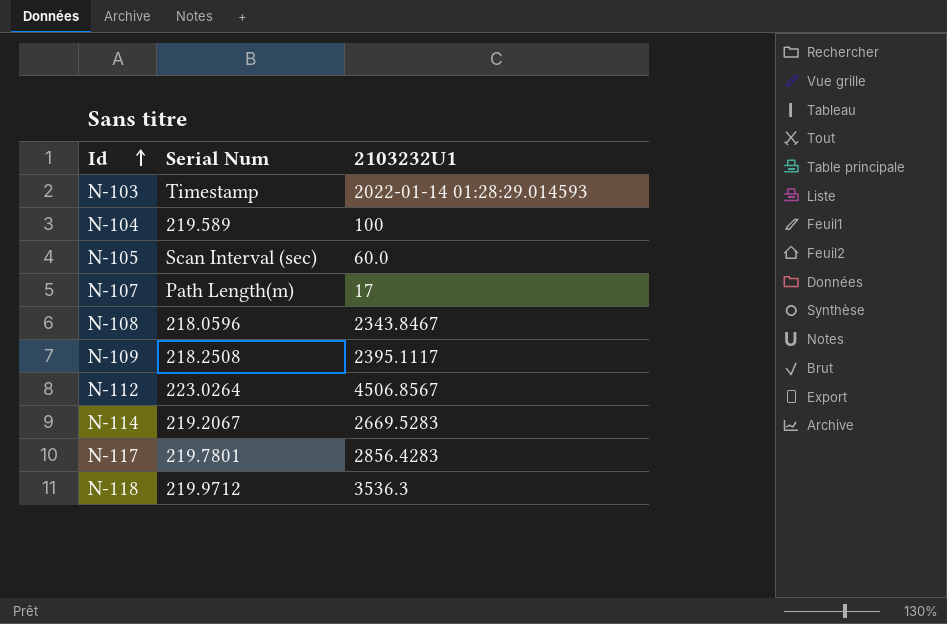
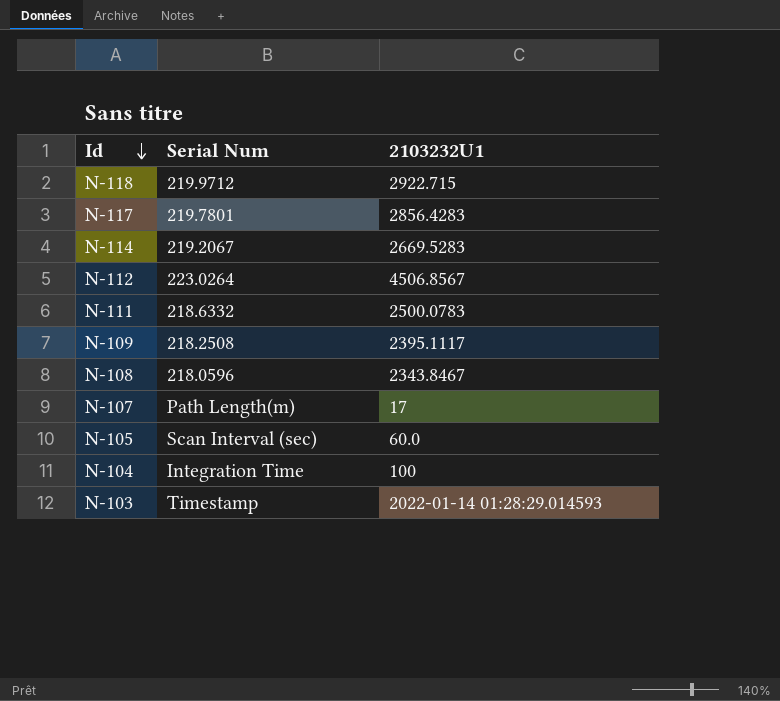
row order: Id ascending -> Id descending
N-118 | 2103232U1: 3536.3 -> 2922.715
row N-111: none -> 218.6332 | 2500.0783
N-104 | Serial Num: 219.589 -> Integration Time

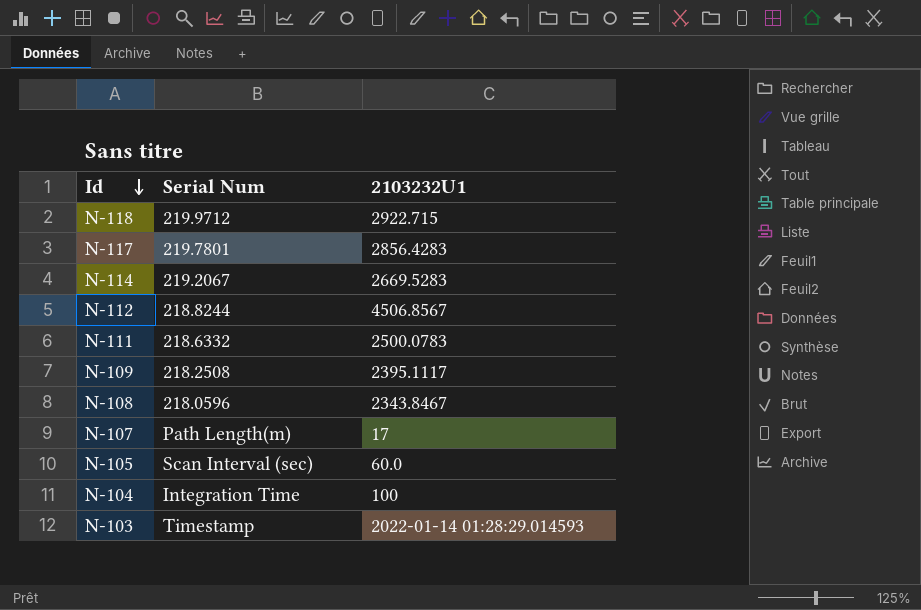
N-112 | Serial Num: 223.0264 -> 218.8244

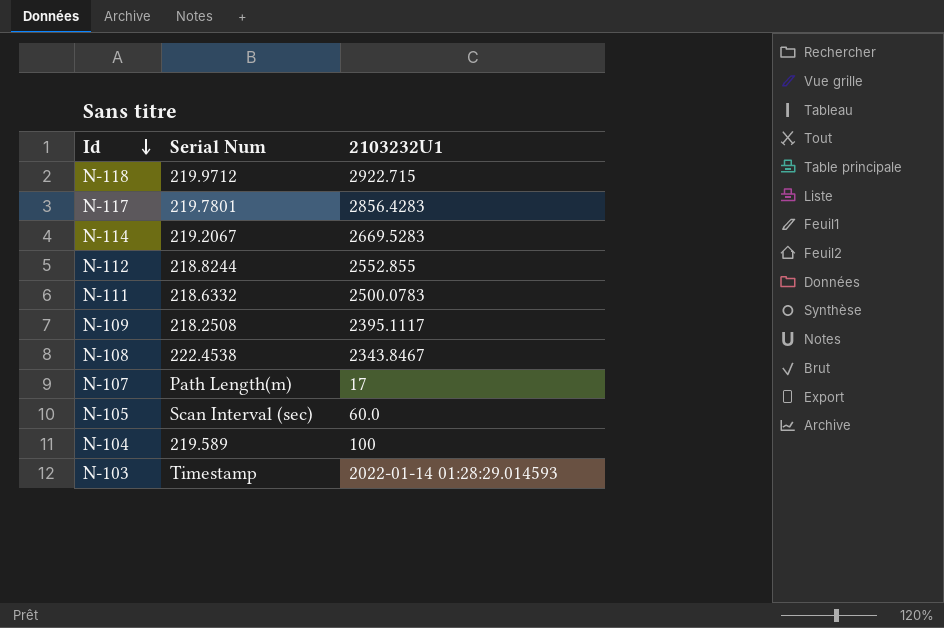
N-112 | 2103232U1: 4506.8567 -> 2552.855
N-108 | Serial Num: 218.0596 -> 222.4538
N-104 | Serial Num: Integration Time -> 219.589

